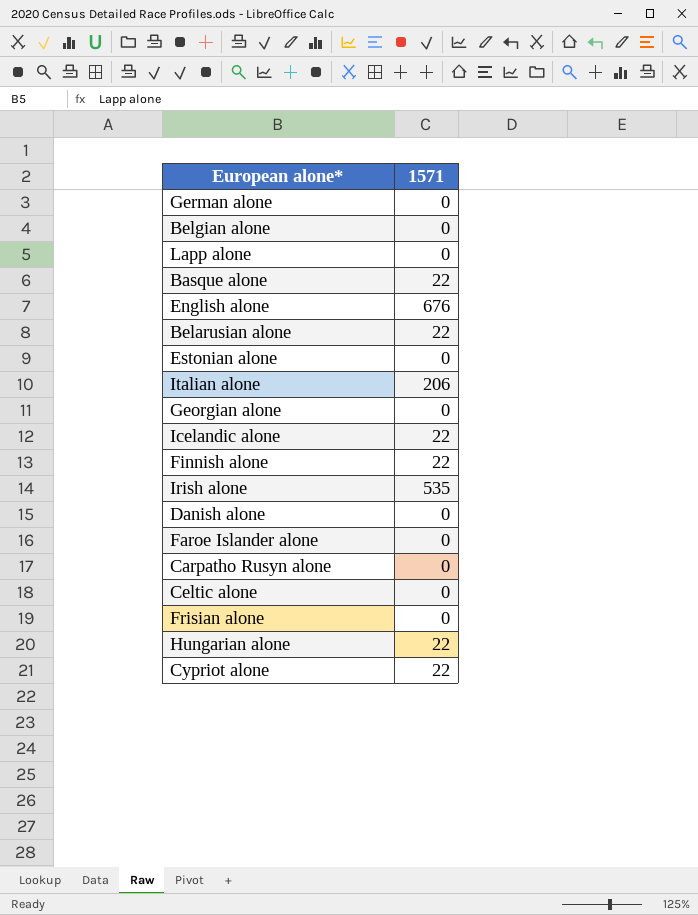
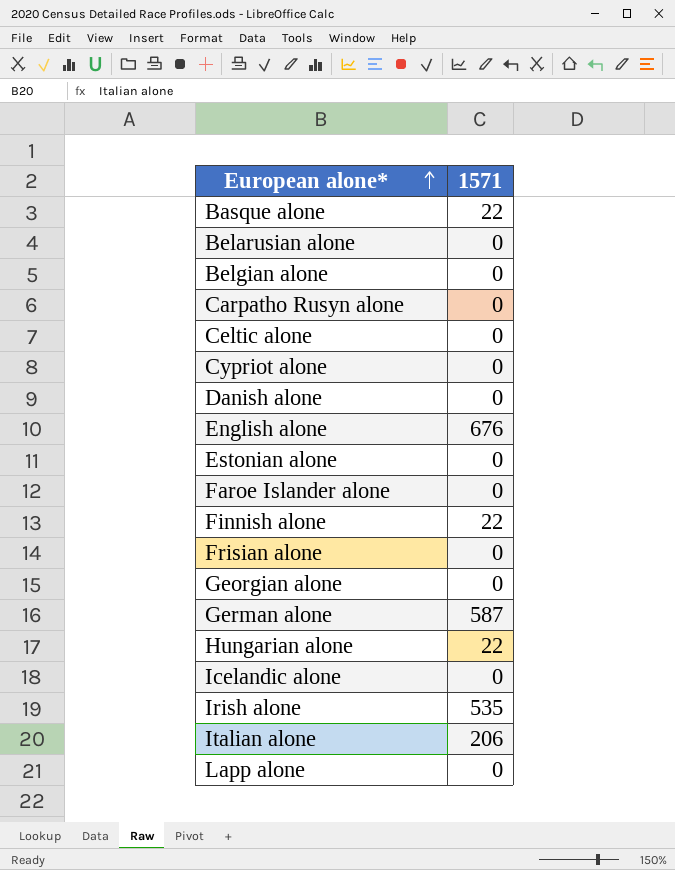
row order: none -> European alone* ascending
Belarusian alone | 1571: 22 -> 0
Cypriot alone | 1571: 22 -> 0
German alone | 1571: 0 -> 587
Icelandic alone | 1571: 22 -> 0

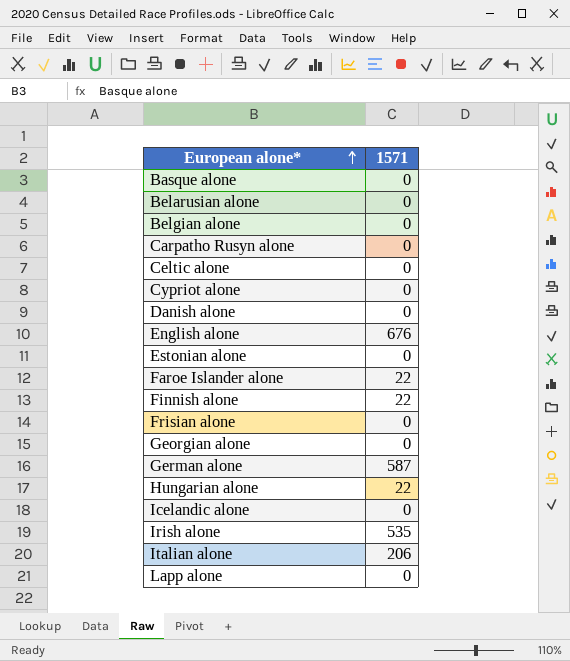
Basque alone | 1571: 22 -> 0
Faroe Islander alone | 1571: 0 -> 22

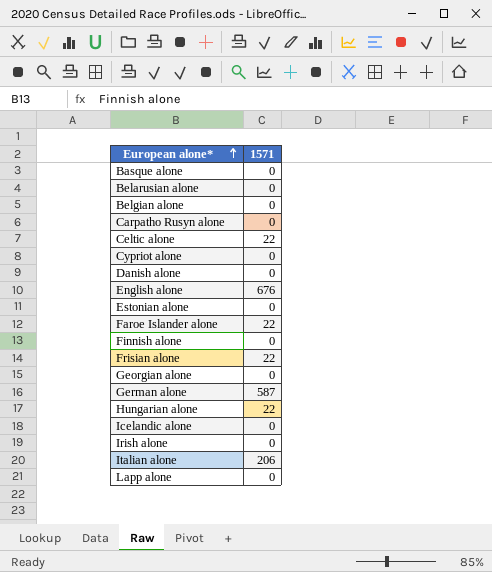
Celtic alone | 1571: 0 -> 22
Finnish alone | 1571: 22 -> 0
Frisian alone | 1571: 0 -> 22
Irish alone | 1571: 535 -> 0

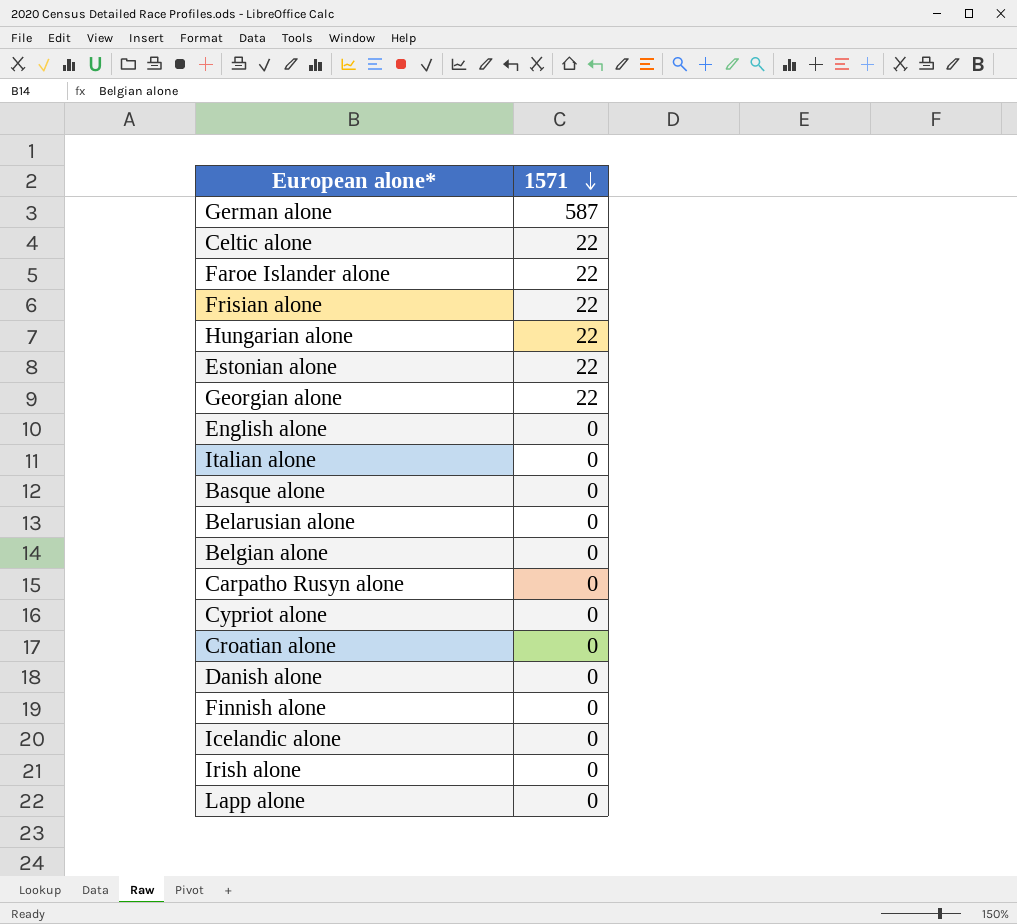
row order: European alone* ascending -> 1571 descending
Estonian alone | 1571: 0 -> 22
Georgian alone | 1571: 0 -> 22
English alone | 1571: 676 -> 0
Italian alone | 1571: 206 -> 0
row Croatian alone: none -> 0

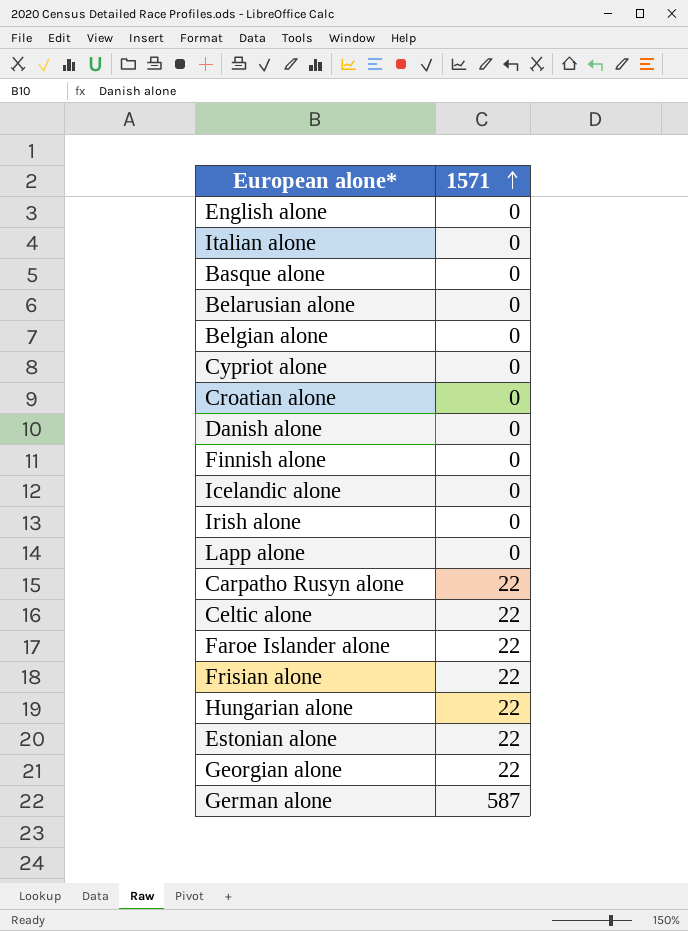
row order: 1571 descending -> 1571 ascending
Carpatho Rusyn alone | 1571: 0 -> 22

